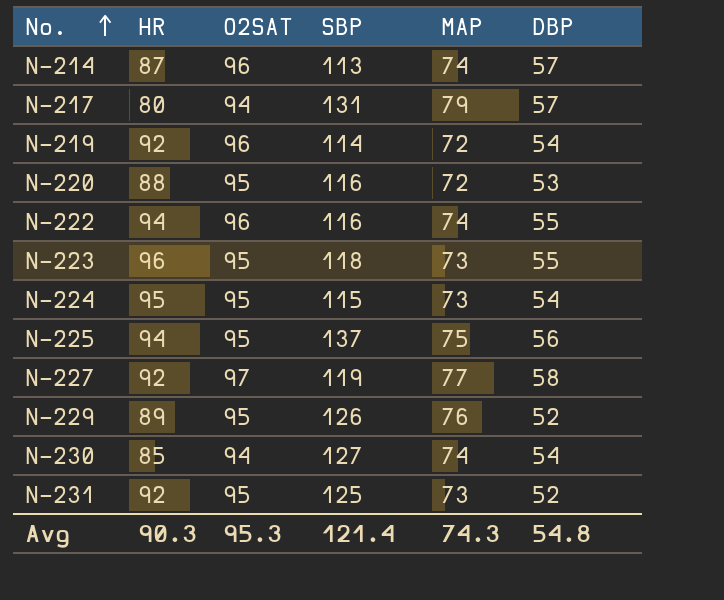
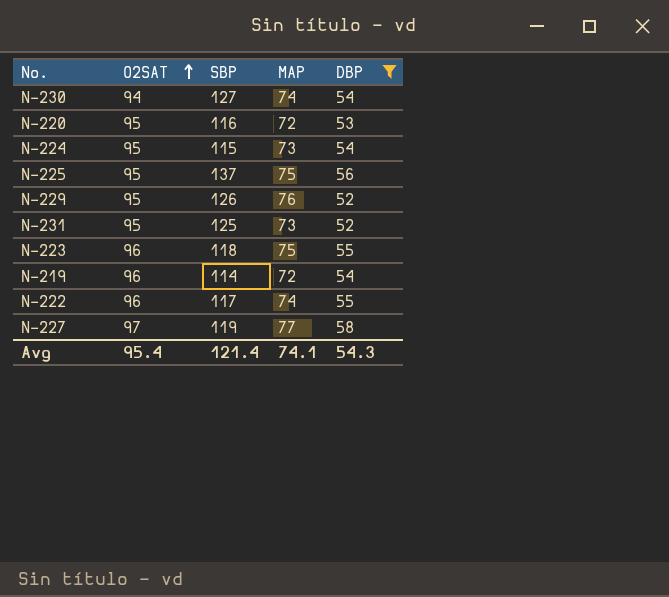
filter: none -> DBP != 57
row order: No. ascending -> O2SAT ascending
column HR | position: 2 -> none
N-223 | O2SAT: 95 -> 96
N-223 | MAP: 73 -> 75
N-222 | SBP: 116 -> 117
Avg | O2SAT: 95.3 -> 95.4
Avg | MAP: 74.3 -> 74.1
Avg | DBP: 54.8 -> 54.3

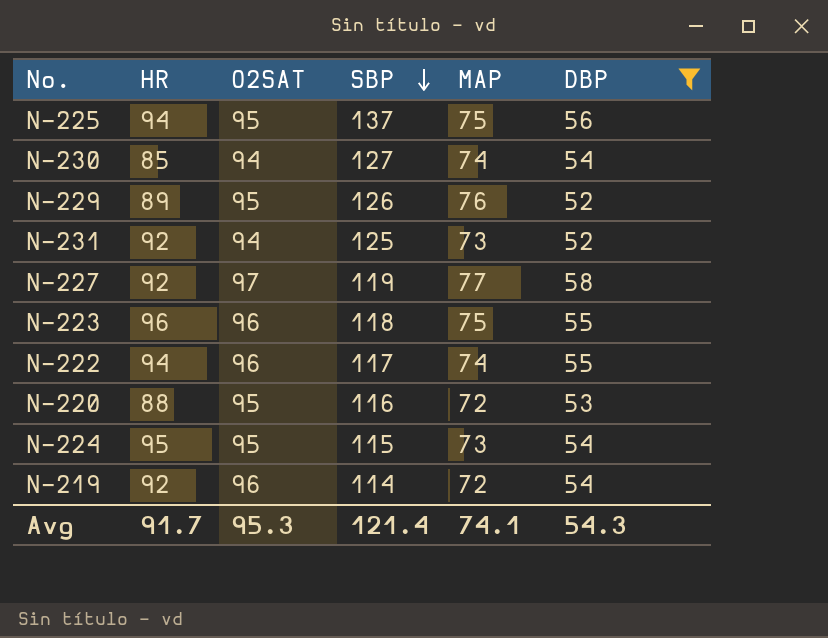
row order: O2SAT ascending -> SBP descending
column HR | position: none -> 2
N-231 | O2SAT: 95 -> 94
Avg | O2SAT: 95.4 -> 95.3

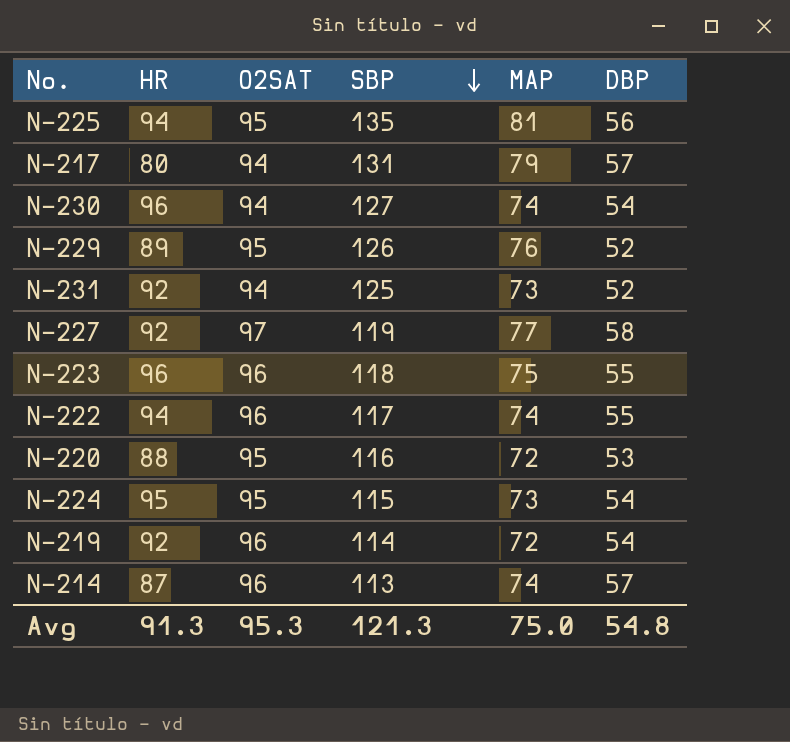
filter: DBP != 57 -> none
N-225 | SBP: 137 -> 135
N-225 | MAP: 75 -> 81
N-230 | HR: 85 -> 96
Avg | HR: 91.7 -> 91.3
Avg | SBP: 121.4 -> 121.3
Avg | MAP: 74.1 -> 75.0
Avg | DBP: 54.3 -> 54.8

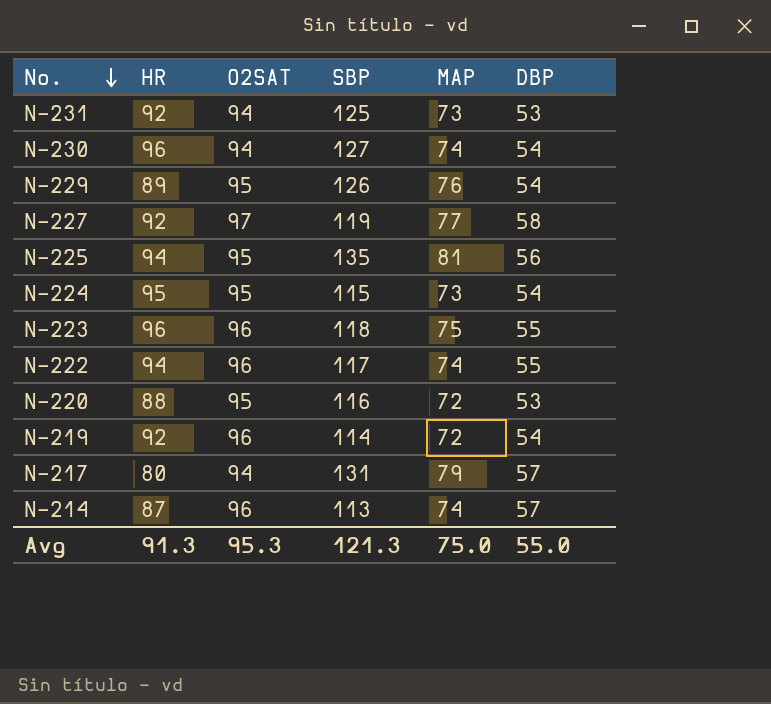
row order: SBP descending -> No. descending
N-231 | DBP: 52 -> 53
N-229 | DBP: 52 -> 54
Avg | DBP: 54.8 -> 55.0

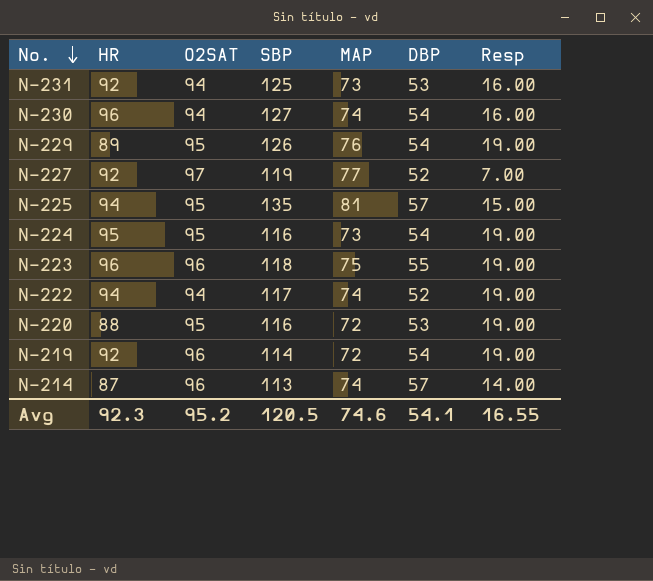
column Resp | position: none -> 7
row N-217: 80 | 94 | 131 | 79 | 57 -> none
N-227 | DBP: 58 -> 52
N-225 | DBP: 56 -> 57
N-224 | SBP: 115 -> 116
N-222 | O2SAT: 96 -> 94
N-222 | DBP: 55 -> 52
Avg | HR: 91.3 -> 92.3
Avg | O2SAT: 95.3 -> 95.2
Avg | SBP: 121.3 -> 120.5
Avg | MAP: 75.0 -> 74.6
Avg | DBP: 55.0 -> 54.1

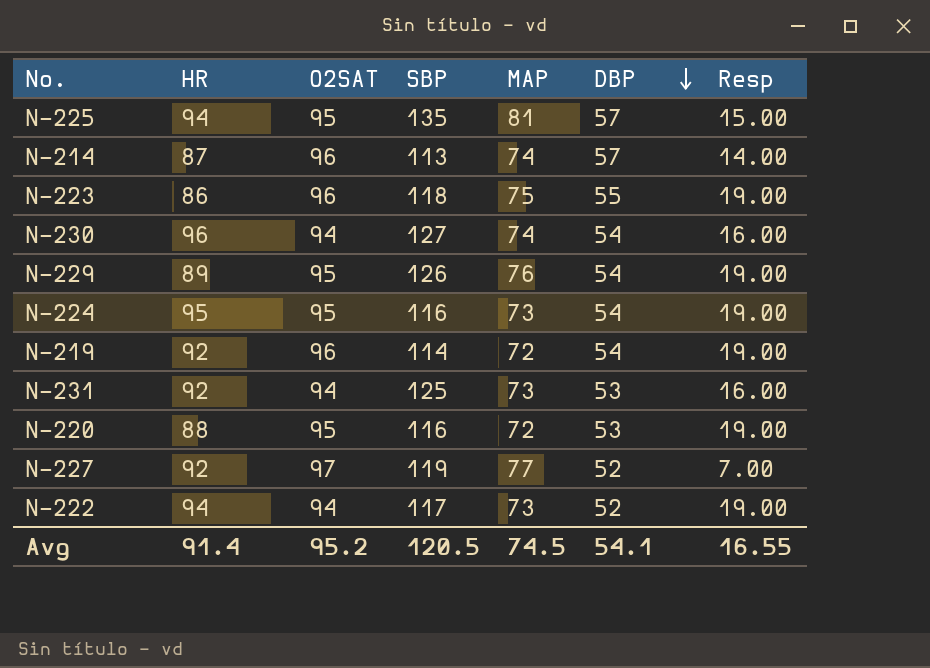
row order: No. descending -> DBP descending
N-223 | HR: 96 -> 86
N-222 | MAP: 74 -> 73
Avg | HR: 92.3 -> 91.4
Avg | MAP: 74.6 -> 74.5

